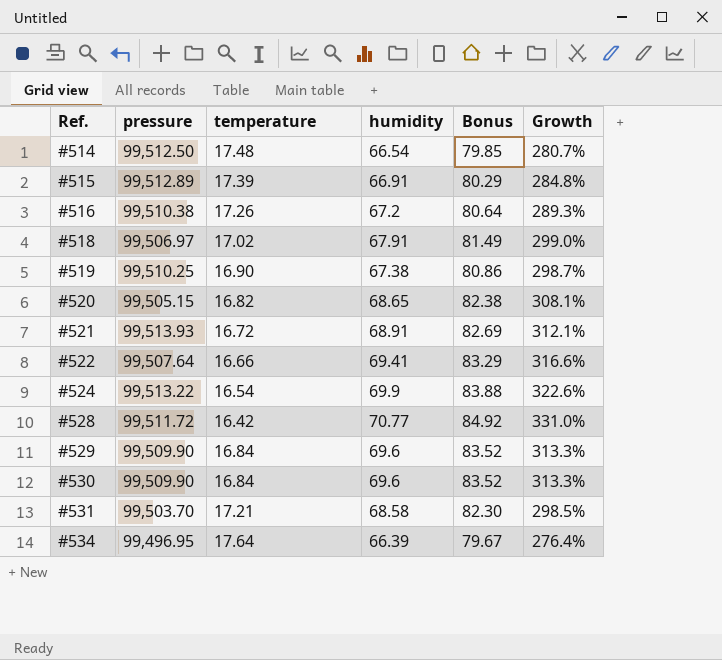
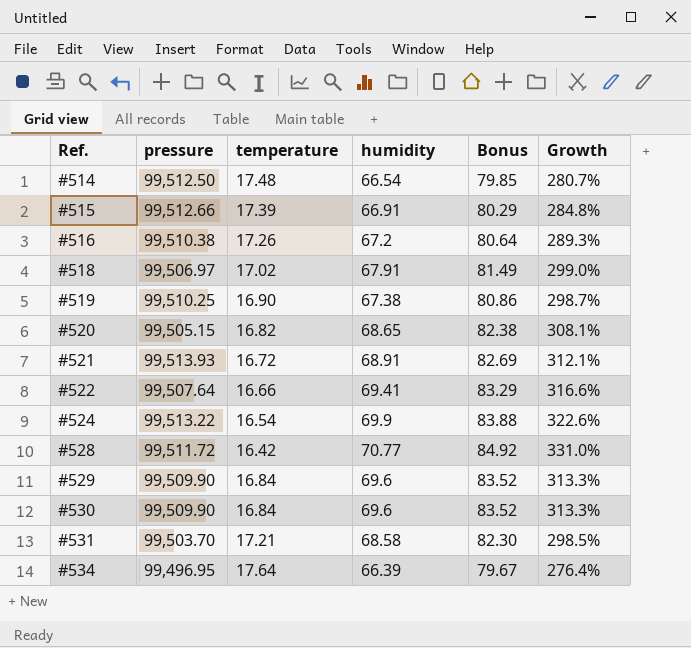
#515 | pressure: 99,512.89 -> 99,512.66

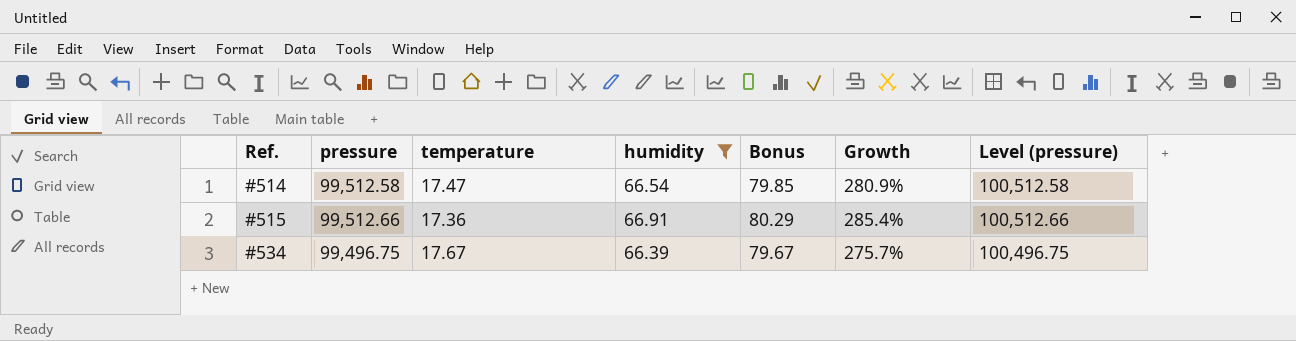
filter: none -> humidity <= 66.91
column Level (pressure) | formula: none -> [pressure] + 1000
#514 | pressure: 99,512.50 -> 99,512.58
#514 | temperature: 17.48 -> 17.47
#514 | Growth: 280.7% -> 280.9%
#515 | temperature: 17.39 -> 17.36
#515 | Growth: 284.8% -> 285.4%
#534 | pressure: 99,496.95 -> 99,496.75
#534 | temperature: 17.64 -> 17.67
#534 | Growth: 276.4% -> 275.7%

